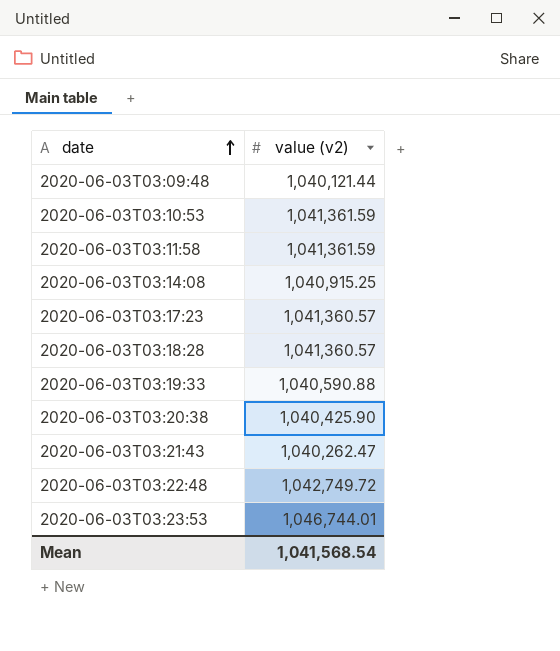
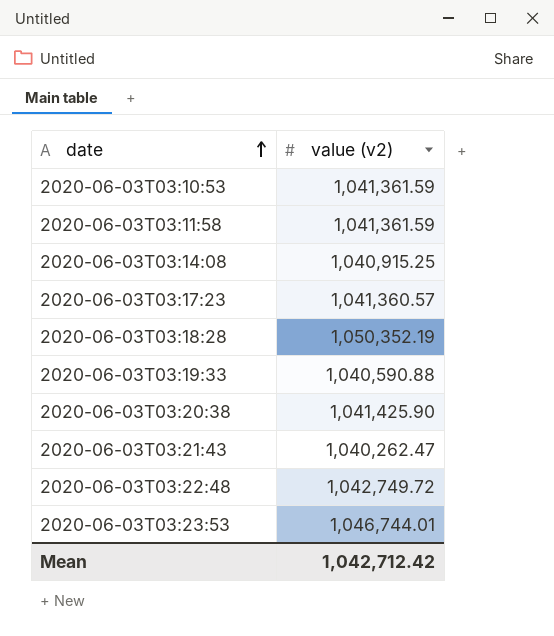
row 2020-06-03T03:09:48: 1,040,121.44 -> none
2020-06-03T03:18:28 | value (v2): 1,041,360.57 -> 1,050,352.19
2020-06-03T03:20:38 | value (v2): 1,040,425.90 -> 1,041,425.90
Mean | value (v2): 1,041,568.54 -> 1,042,712.42

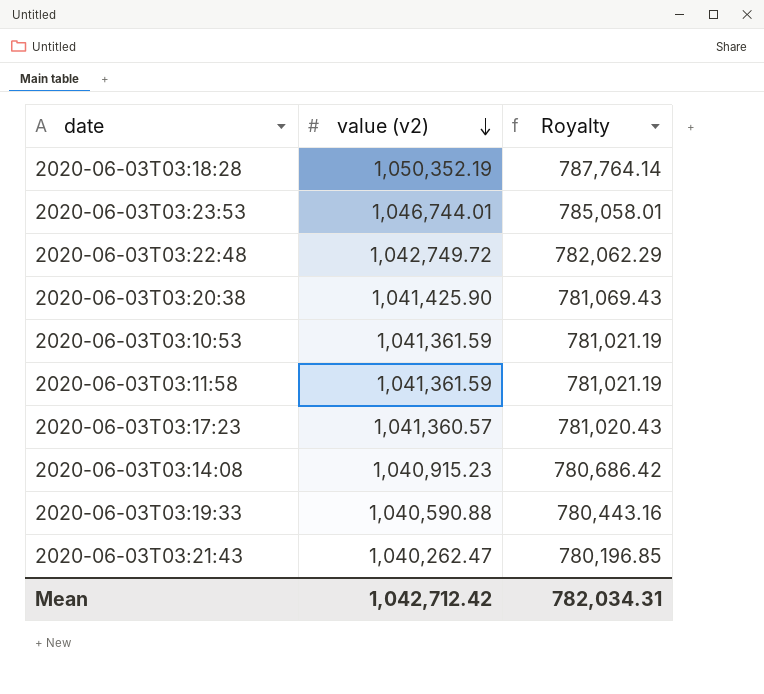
row order: date ascending -> value (v2) descending
column Royalty | formula: none -> [value (v2)] * 0.75
2020-06-03T03:14:08 | value (v2): 1,040,915.25 -> 1,040,915.23

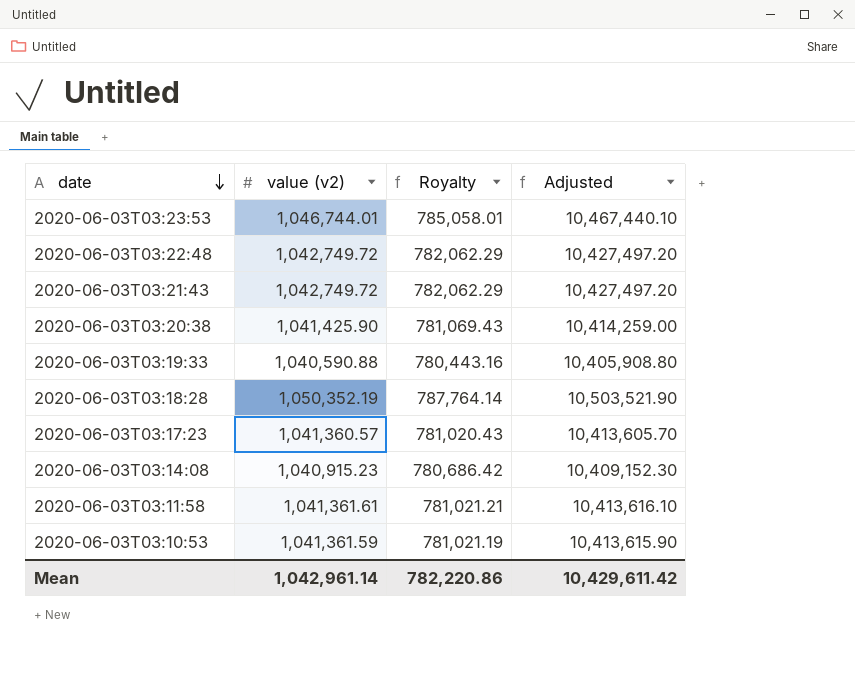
row order: value (v2) descending -> date descending
column Adjusted | formula: none -> [value (v2)] * 10
2020-06-03T03:21:43 | value (v2): 1,040,262.47 -> 1,042,749.72
2020-06-03T03:21:43 | Royalty: 780,196.85 -> 782,062.29
2020-06-03T03:11:58 | value (v2): 1,041,361.59 -> 1,041,361.61
2020-06-03T03:11:58 | Royalty: 781,021.19 -> 781,021.21
Mean | value (v2): 1,042,712.42 -> 1,042,961.14
Mean | Royalty: 782,034.31 -> 782,220.86

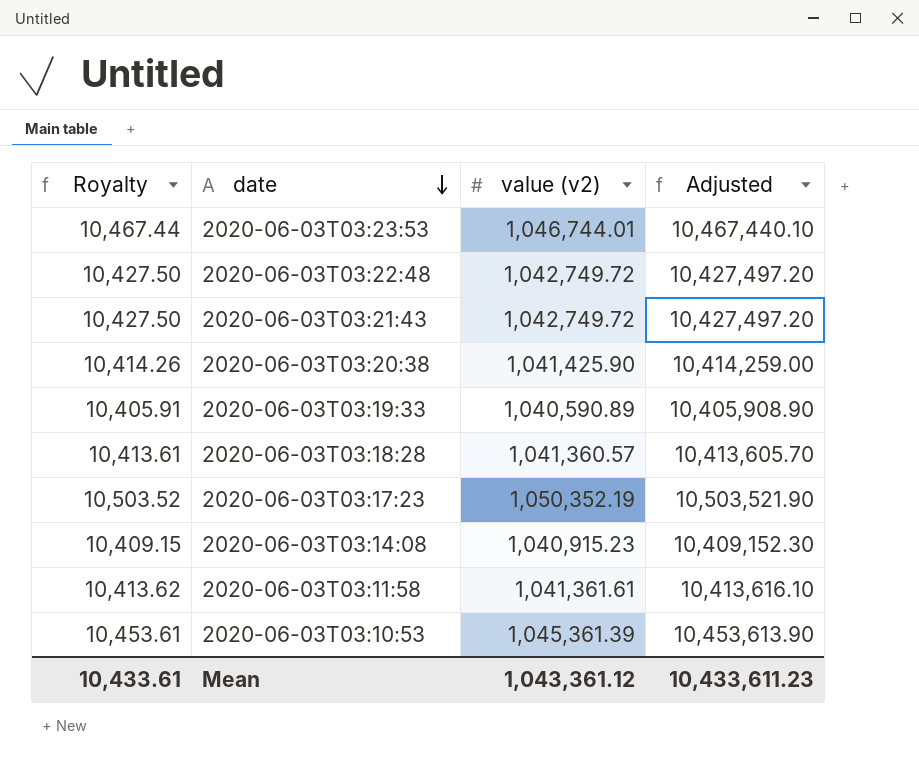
column Royalty | formula: [value (v2)] * 0.75 -> [value (v2)] * 0.01
column Royalty | position: 3 -> 1
2020-06-03T03:19:33 | value (v2): 1,040,590.88 -> 1,040,590.89
2020-06-03T03:19:33 | Adjusted: 10,405,908.80 -> 10,405,908.90
2020-06-03T03:18:28 | value (v2): 1,050,352.19 -> 1,041,360.57
2020-06-03T03:18:28 | Adjusted: 10,503,521.90 -> 10,413,605.70
2020-06-03T03:17:23 | value (v2): 1,041,360.57 -> 1,050,352.19
2020-06-03T03:17:23 | Adjusted: 10,413,605.70 -> 10,503,521.90
2020-06-03T03:10:53 | value (v2): 1,041,361.59 -> 1,045,361.39
2020-06-03T03:10:53 | Adjusted: 10,413,615.90 -> 10,453,613.90
Mean | Royalty: 782,220.86 -> 10,433.61
Mean | value (v2): 1,042,961.14 -> 1,043,361.12
Mean | Adjusted: 10,429,611.42 -> 10,433,611.23

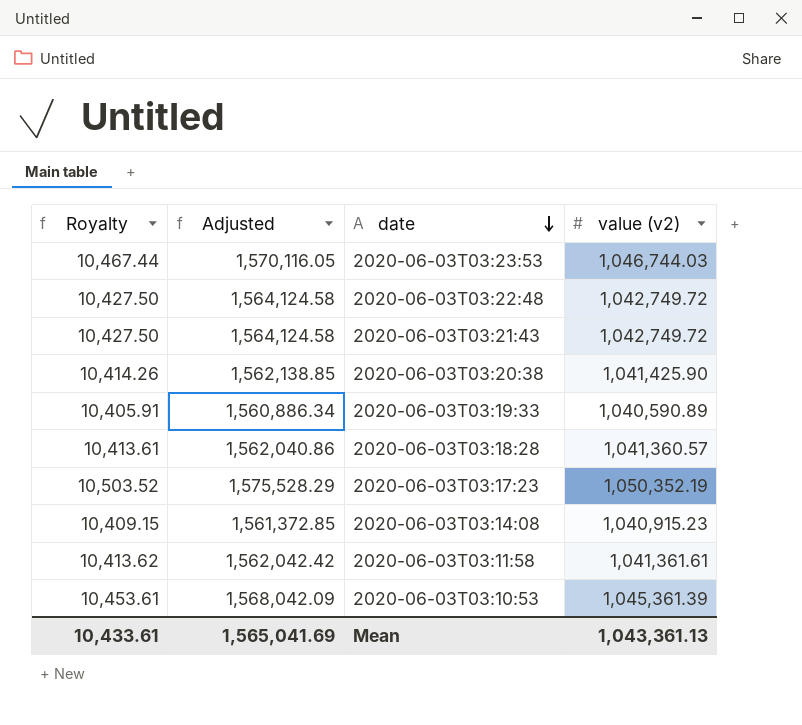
column Adjusted | formula: [value (v2)] * 10 -> [value (v2)] * 1.5
column Adjusted | position: 4 -> 2
2020-06-03T03:23:53 | value (v2): 1,046,744.01 -> 1,046,744.03
Mean | Adjusted: 10,433,611.23 -> 1,565,041.69
Mean | value (v2): 1,043,361.12 -> 1,043,361.13

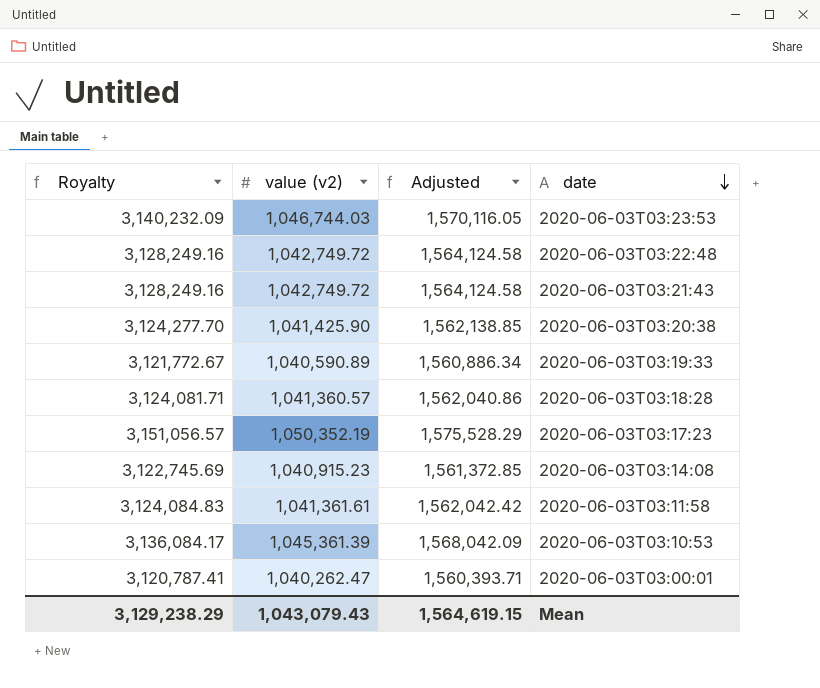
column Royalty | formula: [value (v2)] * 0.01 -> [value (v2)] * 3
column value (v2) | position: 4 -> 2
row 2020-06-03T03:00:01: none -> 3,120,787.41 | 1,040,262.47 | 1,560,393.71
Mean | Royalty: 10,433.61 -> 3,129,238.29
Mean | value (v2): 1,043,361.13 -> 1,043,079.43
Mean | Adjusted: 1,565,041.69 -> 1,564,619.15

